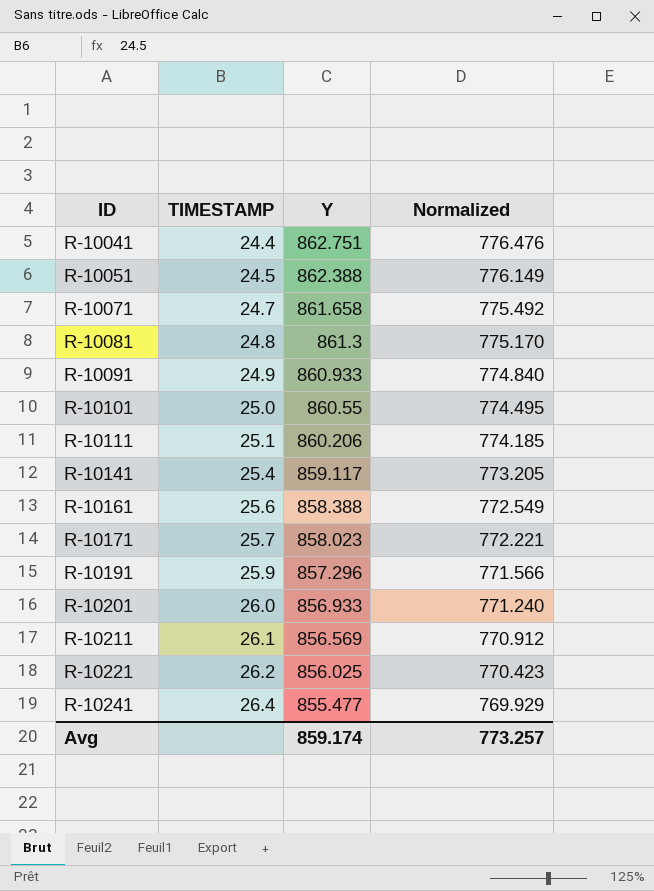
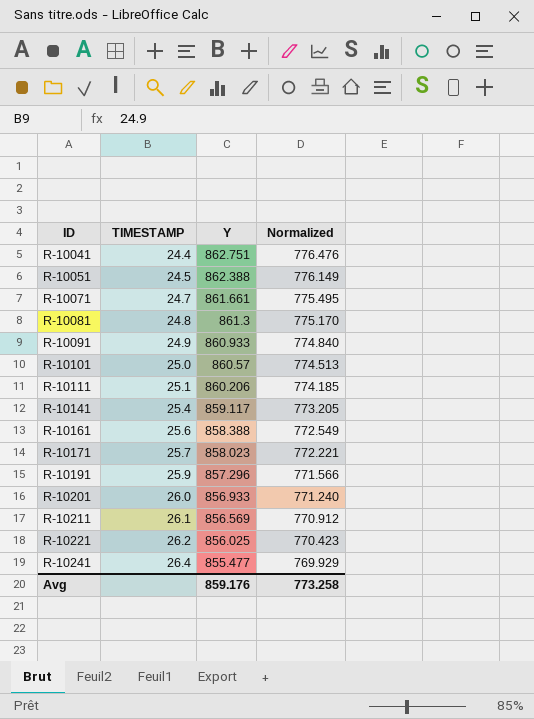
R-10071 | Y: 861.658 -> 861.661
R-10071 | Normalized: 775.492 -> 775.495
R-10101 | Y: 860.55 -> 860.57
R-10101 | Normalized: 774.495 -> 774.513
Avg | Y: 859.174 -> 859.176
Avg | Normalized: 773.257 -> 773.258

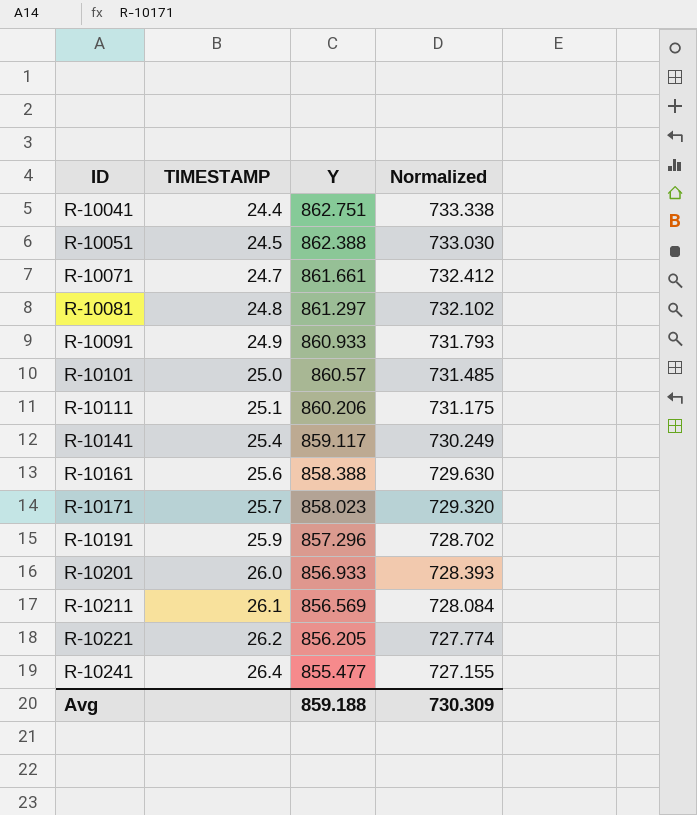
column Normalized | formula: [Y] * 0.9 -> [Y] * 0.85
R-10081 | Y: 861.3 -> 861.297
R-10221 | Y: 856.025 -> 856.205
Avg | Y: 859.176 -> 859.188
Avg | Normalized: 773.258 -> 730.309

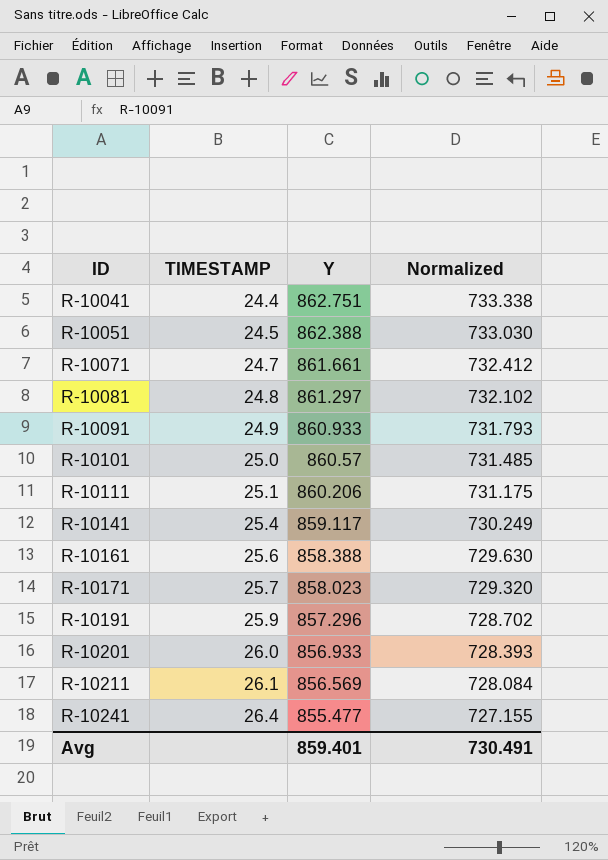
row R-10221: 26.2 | 856.205 | 727.774 -> none
Avg | Y: 859.188 -> 859.401
Avg | Normalized: 730.309 -> 730.491

